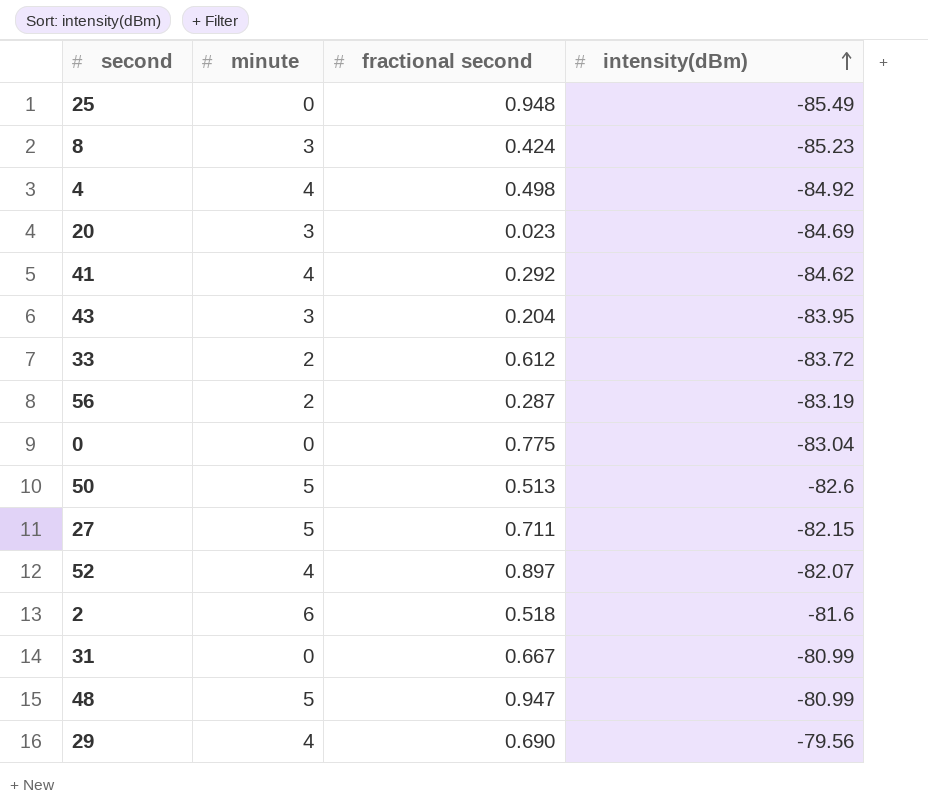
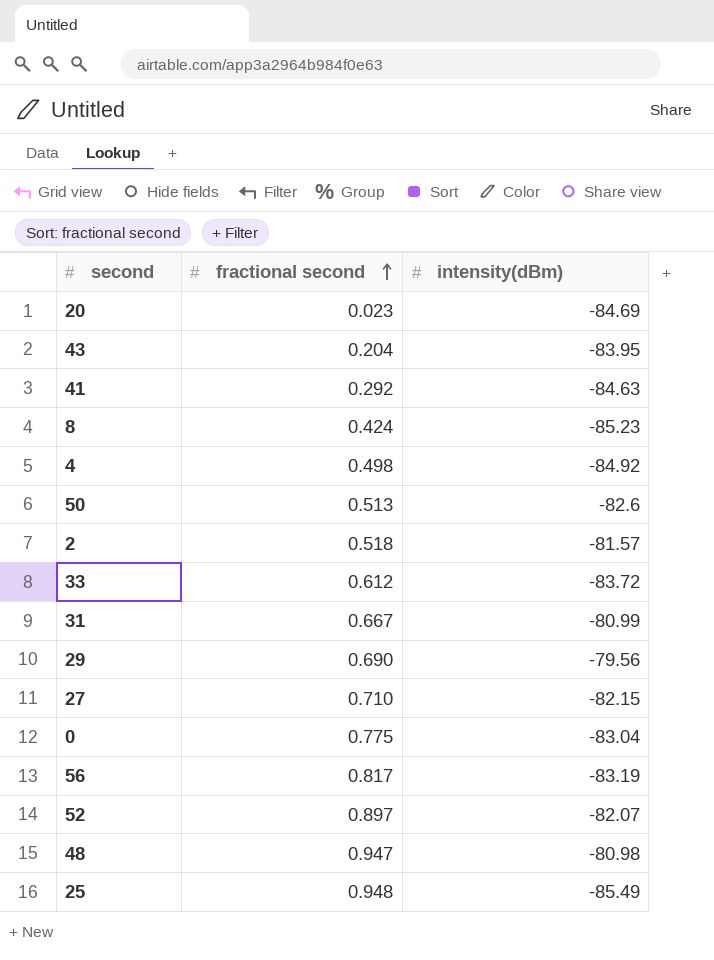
row order: intensity(dBm) ascending -> fractional second ascending
column minute | position: 2 -> none
41 | intensity(dBm): -84.62 -> -84.63
2 | intensity(dBm): -81.6 -> -81.57
27 | fractional second: 0.711 -> 0.710
56 | fractional second: 0.287 -> 0.817
48 | intensity(dBm): -80.99 -> -80.98

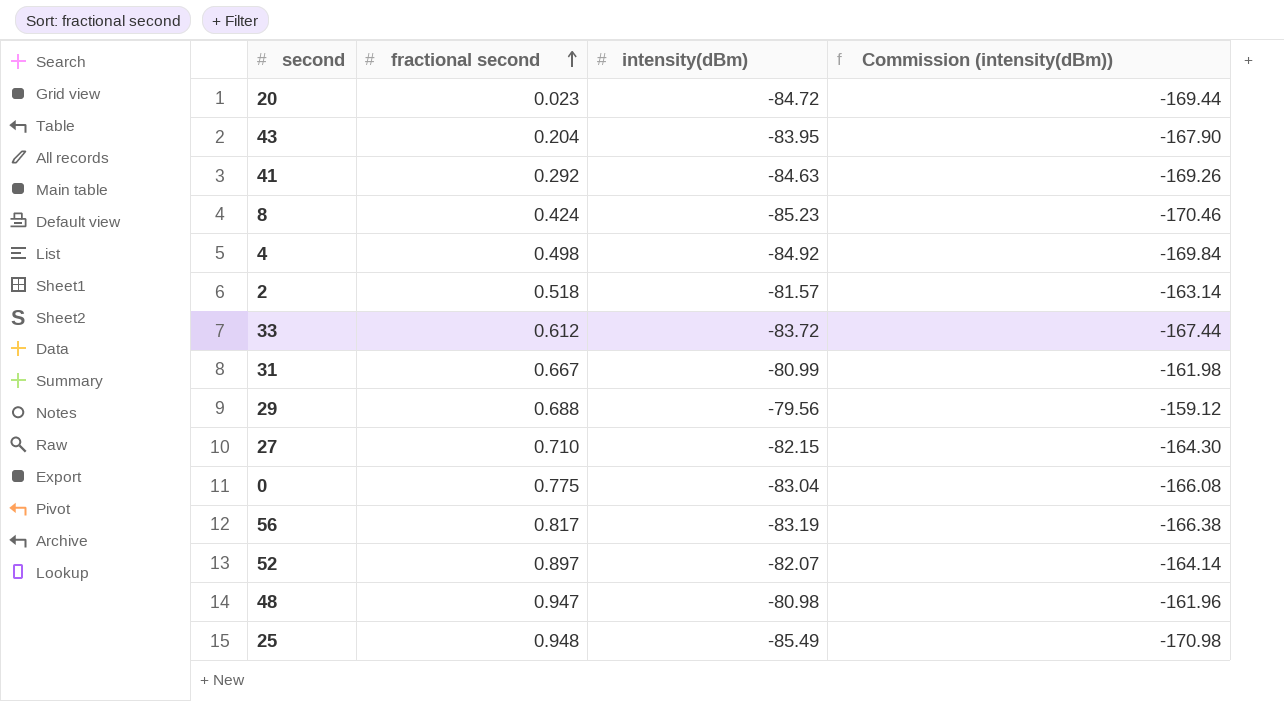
column Commission (intensity(dBm)) | formula: none -> [intensity(dBm)] * 2
row 50: 0.513 | -82.6 -> none
20 | intensity(dBm): -84.69 -> -84.72
29 | fractional second: 0.690 -> 0.688

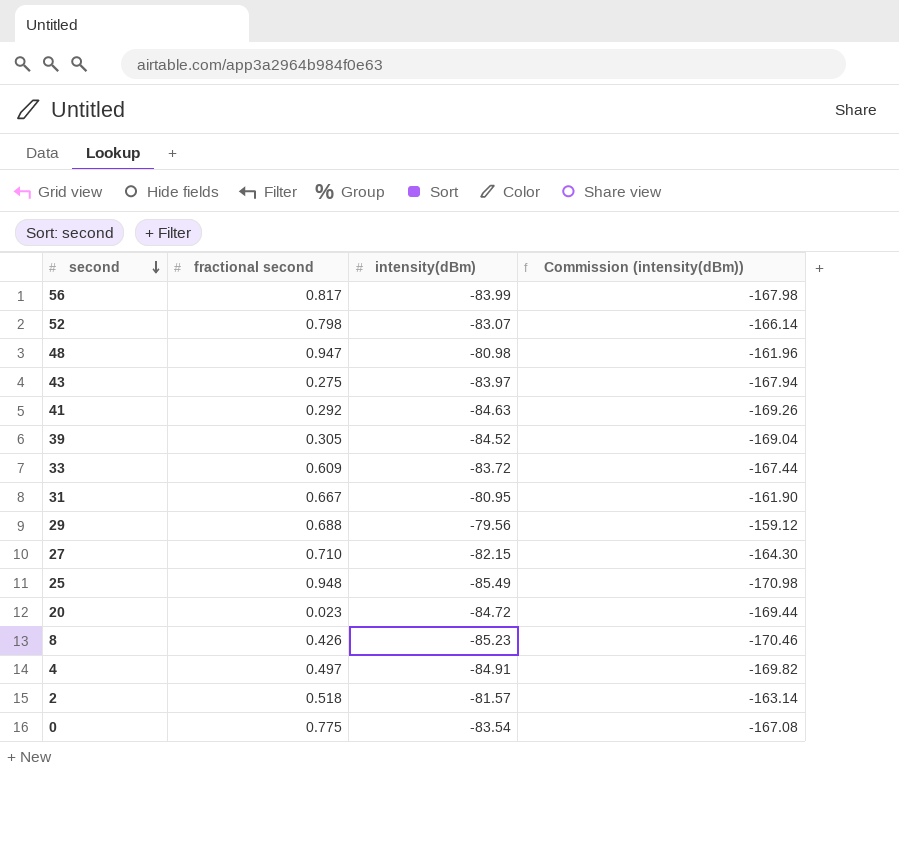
row order: fractional second ascending -> second descending
56 | intensity(dBm): -83.19 -> -83.99
56 | Commission (intensity(dBm)): -166.38 -> -167.98
52 | fractional second: 0.897 -> 0.798
52 | intensity(dBm): -82.07 -> -83.07
52 | Commission (intensity(dBm)): -164.14 -> -166.14
43 | fractional second: 0.204 -> 0.275
43 | intensity(dBm): -83.95 -> -83.97
43 | Commission (intensity(dBm)): -167.90 -> -167.94
row 39: none -> 0.305 | -84.52 | -169.04
33 | fractional second: 0.612 -> 0.609
31 | intensity(dBm): -80.99 -> -80.95
31 | Commission (intensity(dBm)): -161.98 -> -161.90
8 | fractional second: 0.424 -> 0.426
4 | fractional second: 0.498 -> 0.497
4 | intensity(dBm): -84.92 -> -84.91
4 | Commission (intensity(dBm)): -169.84 -> -169.82
0 | intensity(dBm): -83.04 -> -83.54
0 | Commission (intensity(dBm)): -166.08 -> -167.08

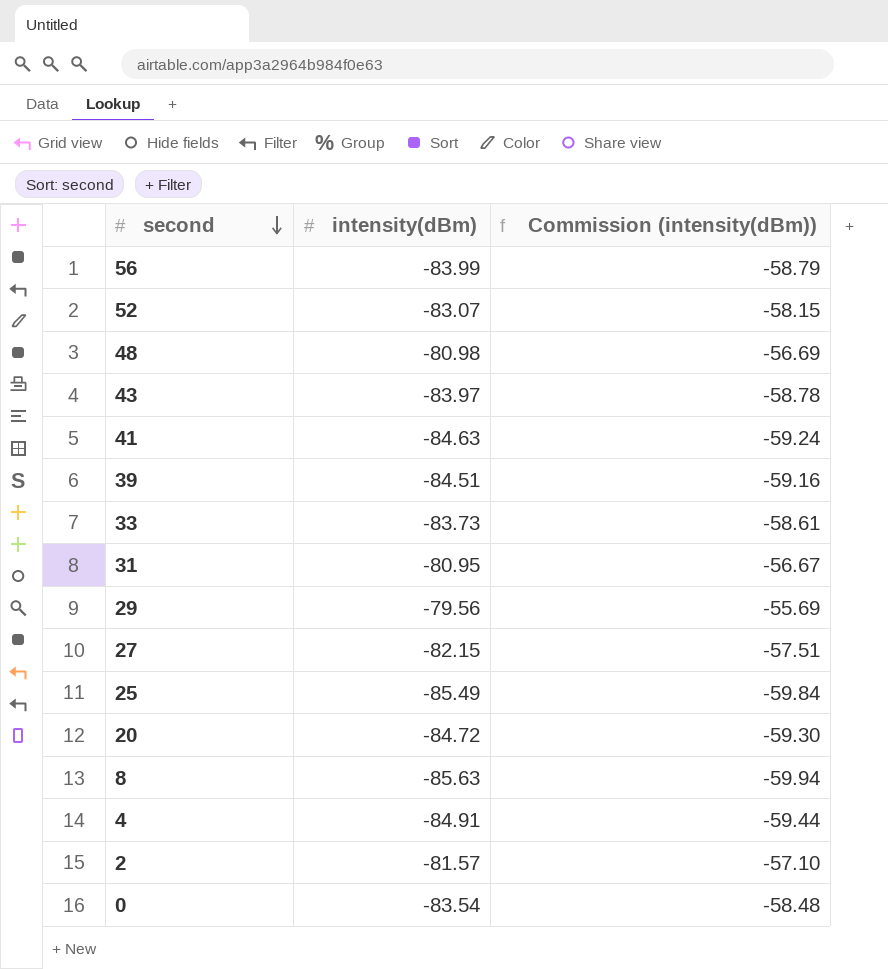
column fractional second | position: 2 -> none
column Commission (intensity(dBm)) | formula: [intensity(dBm)] * 2 -> [intensity(dBm)] * 0.7
39 | intensity(dBm): -84.52 -> -84.51
33 | intensity(dBm): -83.72 -> -83.73
8 | intensity(dBm): -85.23 -> -85.63

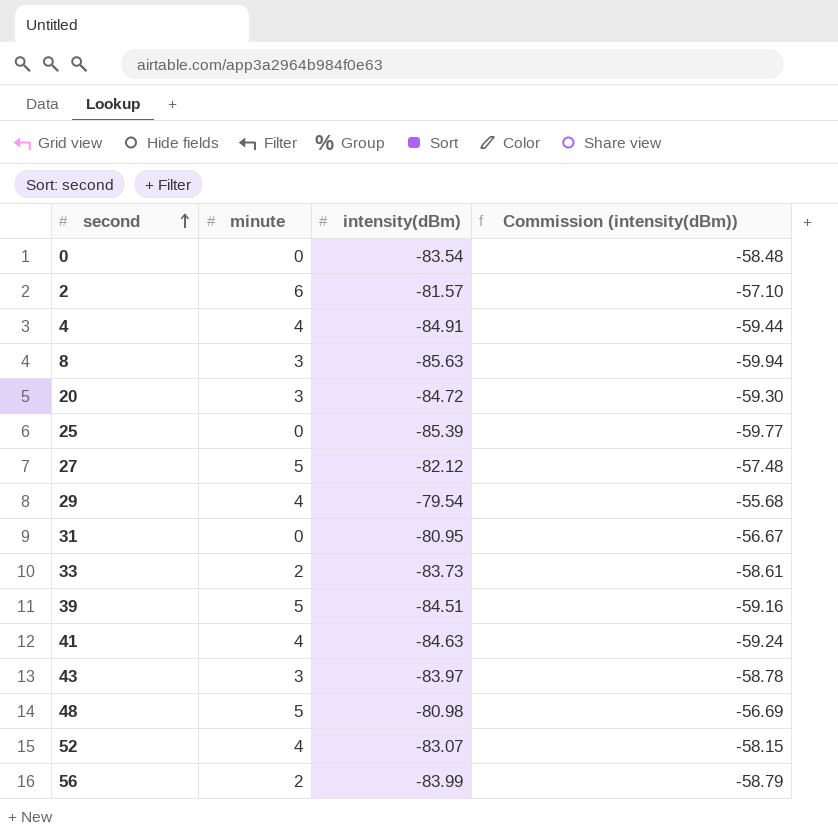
row order: second descending -> second ascending
column minute | position: none -> 2
25 | intensity(dBm): -85.49 -> -85.39
25 | Commission (intensity(dBm)): -59.84 -> -59.77
27 | intensity(dBm): -82.15 -> -82.12
27 | Commission (intensity(dBm)): -57.51 -> -57.48
29 | intensity(dBm): -79.56 -> -79.54
29 | Commission (intensity(dBm)): -55.69 -> -55.68

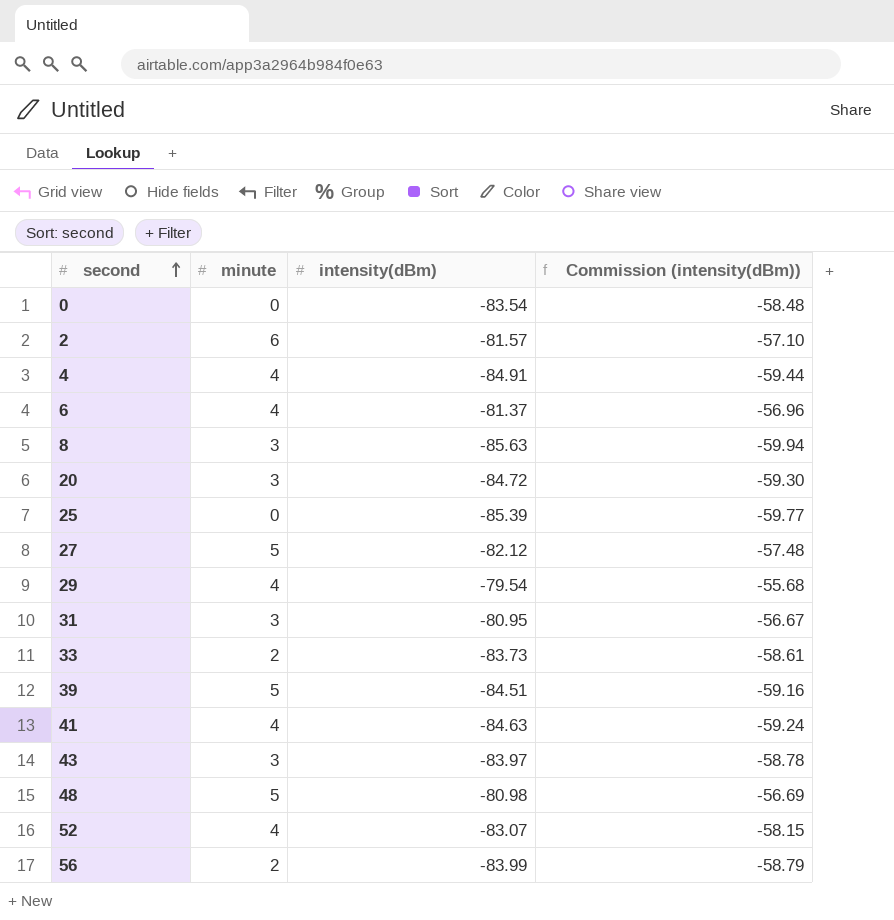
row 6: none -> 4 | -81.37 | -56.96
31 | minute: 0 -> 3

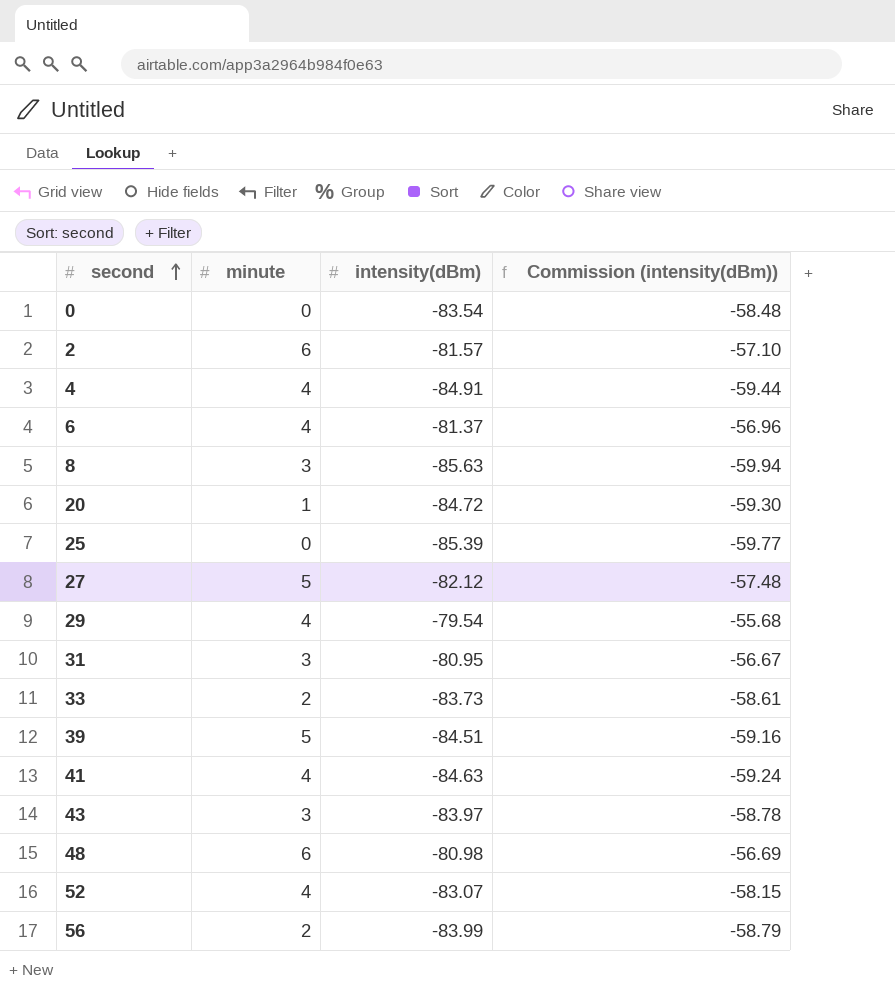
20 | minute: 3 -> 1
48 | minute: 5 -> 6

